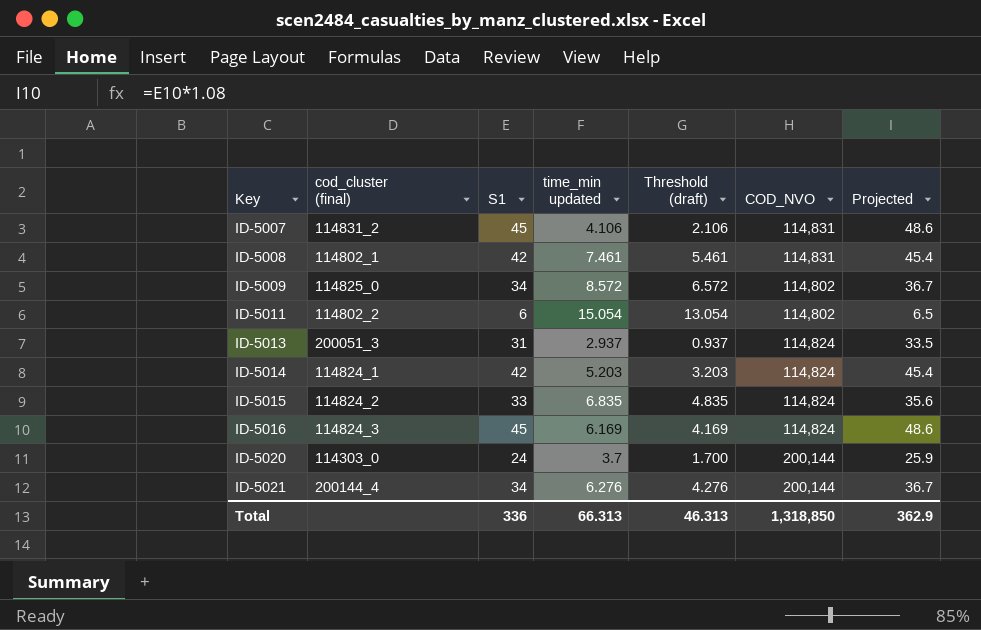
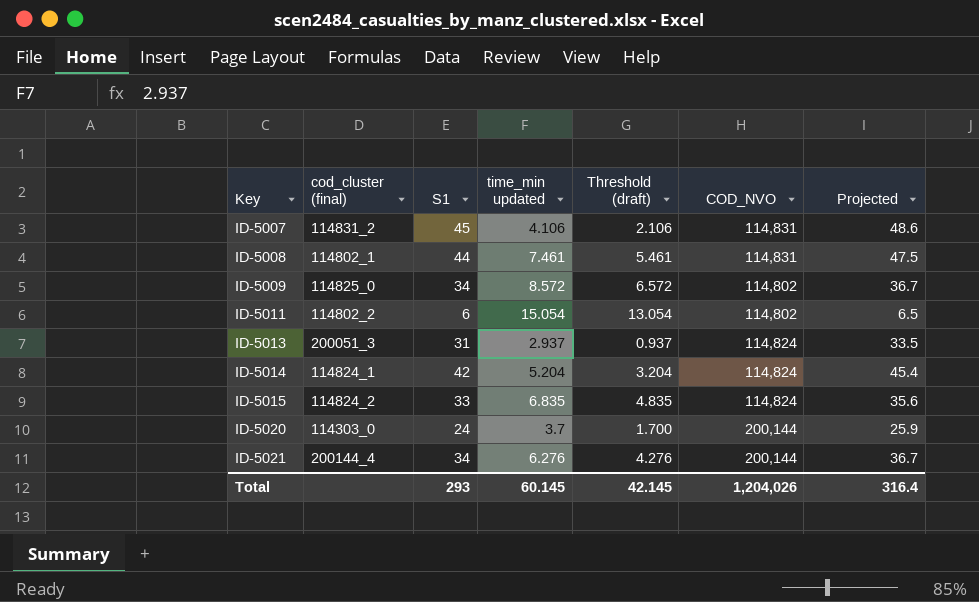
row ID-5016: 114824_3 | 45 | 6.169 | 4.169 | 114,824 | 48.6 -> none
ID-5008 | S1: 42 -> 44
ID-5008 | Projected: 45.4 -> 47.5
ID-5014 | time_min updated: 5.203 -> 5.204
ID-5014 | Threshold (draft): 3.203 -> 3.204
Total | S1: 336 -> 293
Total | time_min updated: 66.313 -> 60.145
Total | Threshold (draft): 46.313 -> 42.145
Total | COD_NVO: 1,318,850 -> 1,204,026
Total | Projected: 362.9 -> 316.4

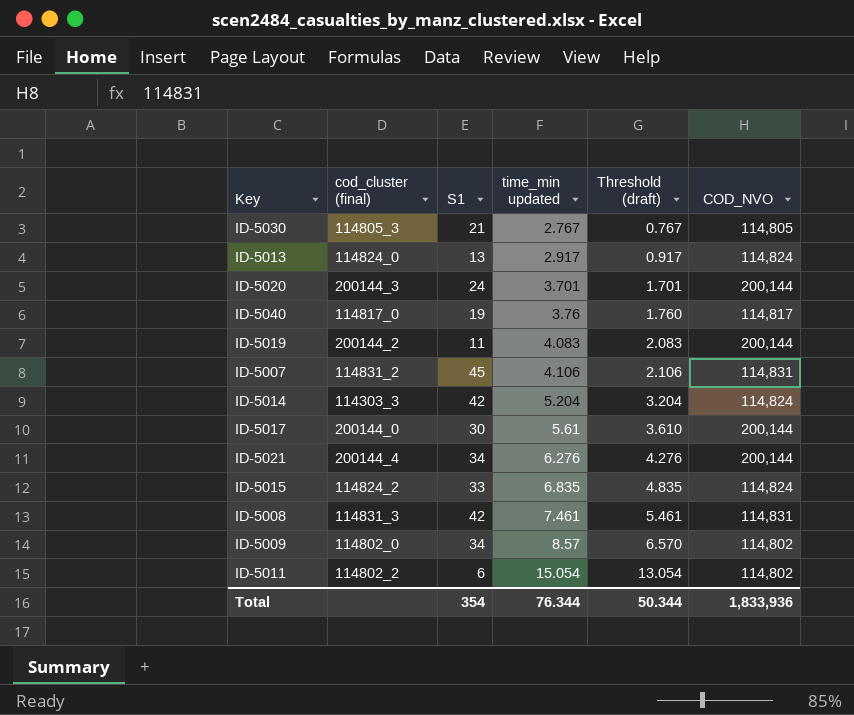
row order: Key ascending -> time_min updated ascending
column Projected | formula: [S1] * 1.08 -> none
row ID-5030: none -> 114805_3 | 21 | 2.767 | 0.767 | 114,805
ID-5013 | cod_cluster (final): 200051_3 -> 114824_0
ID-5013 | S1: 31 -> 13
ID-5013 | time_min updated: 2.937 -> 2.917
ID-5013 | Threshold (draft): 0.937 -> 0.917
ID-5020 | cod_cluster (final): 114303_0 -> 200144_3
ID-5020 | time_min updated: 3.7 -> 3.701
ID-5020 | Threshold (draft): 1.700 -> 1.701
row ID-5040: none -> 114817_0 | 19 | 3.76 | 1.760 | 114,817
row ID-5019: none -> 200144_2 | 11 | 4.083 | 2.083 | 200,144
ID-5014 | cod_cluster (final): 114824_1 -> 114303_3
row ID-5017: none -> 200144_0 | 30 | 5.61 | 3.610 | 200,144
ID-5008 | cod_cluster (final): 114802_1 -> 114831_3
ID-5008 | S1: 44 -> 42
ID-5009 | cod_cluster (final): 114825_0 -> 114802_0
ID-5009 | time_min updated: 8.572 -> 8.57
ID-5009 | Threshold (draft): 6.572 -> 6.570
Total | S1: 293 -> 354
Total | time_min updated: 60.145 -> 76.344
Total | Threshold (draft): 42.145 -> 50.344
Total | COD_NVO: 1,204,026 -> 1,833,936

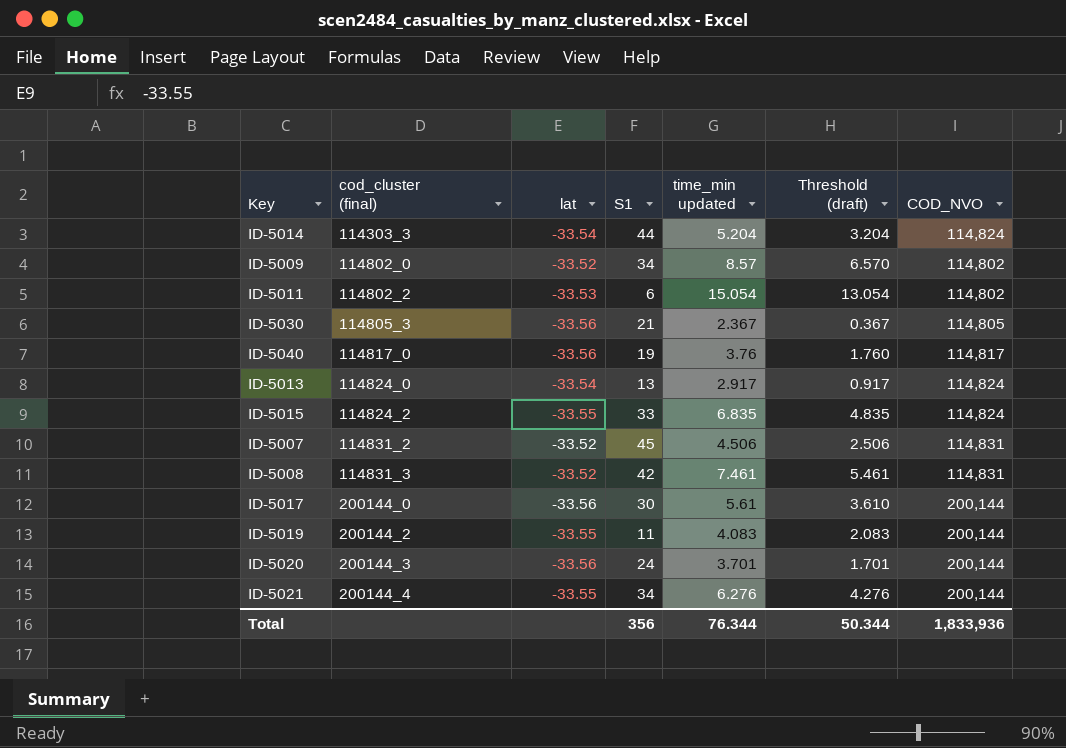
row order: time_min updated ascending -> cod_cluster (final) ascending
column lat | position: none -> 3
ID-5014 | S1: 42 -> 44
ID-5030 | time_min updated: 2.767 -> 2.367
ID-5030 | Threshold (draft): 0.767 -> 0.367
ID-5007 | time_min updated: 4.106 -> 4.506
ID-5007 | Threshold (draft): 2.106 -> 2.506
Total | S1: 354 -> 356

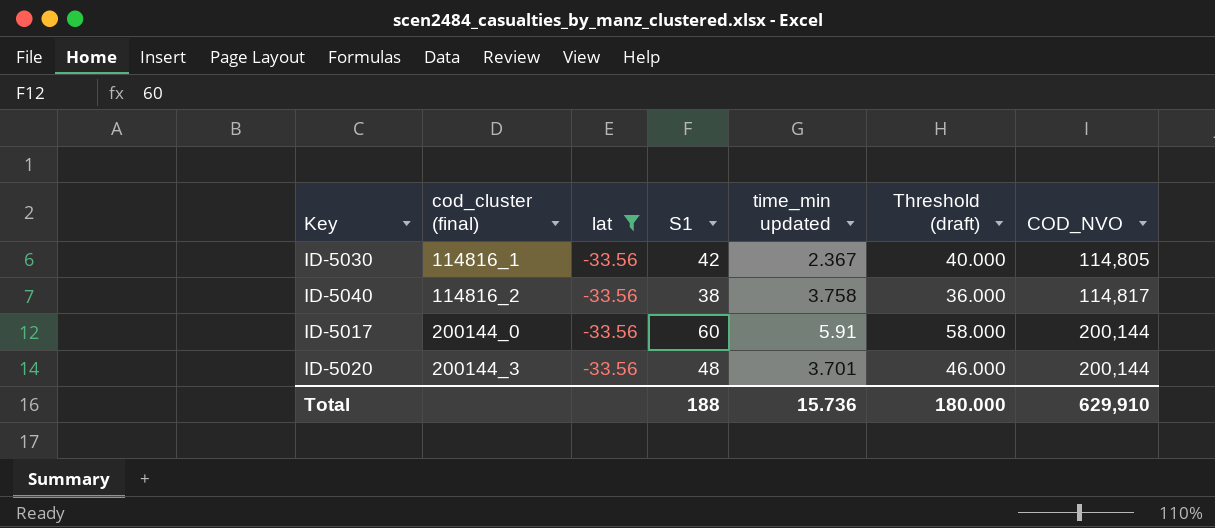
filter: none -> lat = -33.56
column Threshold (draft) | formula: [time_min updated] - 2 -> [S1] - 2
ID-5030 | cod_cluster (final): 114805_3 -> 114816_1
ID-5030 | S1: 21 -> 42
ID-5040 | cod_cluster (final): 114817_0 -> 114816_2
ID-5040 | S1: 19 -> 38
ID-5040 | time_min updated: 3.76 -> 3.758
ID-5017 | S1: 30 -> 60
ID-5017 | time_min updated: 5.61 -> 5.91
ID-5020 | S1: 24 -> 48
Total | S1: 356 -> 188
Total | time_min updated: 76.344 -> 15.736
Total | Threshold (draft): 50.344 -> 180.000
Total | COD_NVO: 1,833,936 -> 629,910

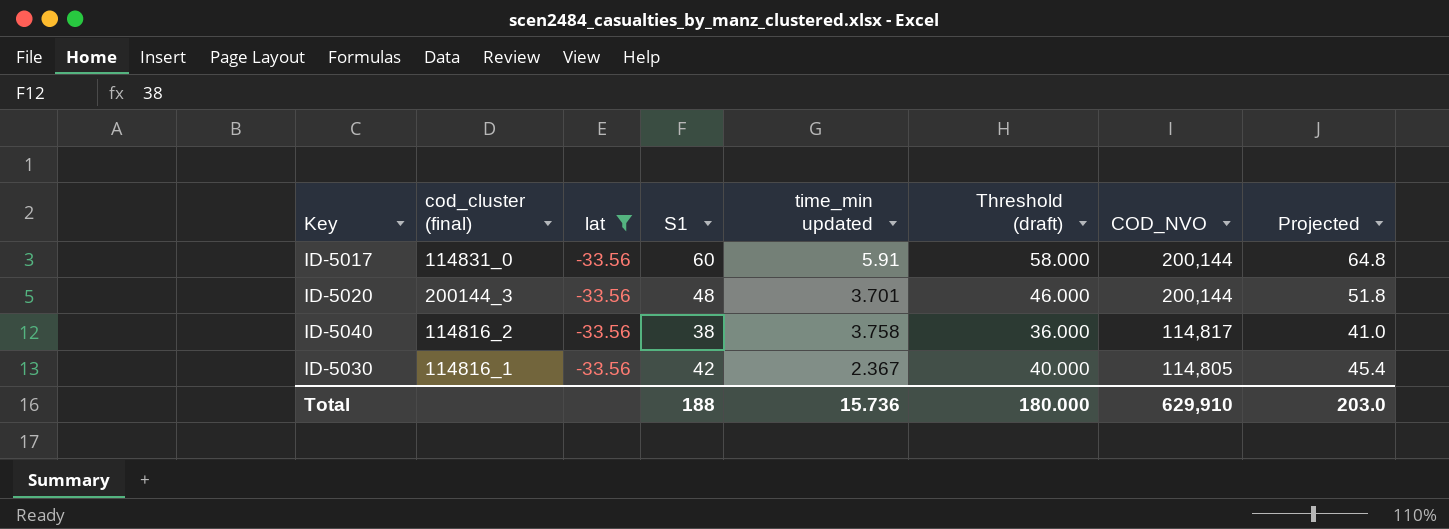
row order: cod_cluster (final) ascending -> COD_NVO descending
column Projected | formula: none -> [S1] * 1.08
ID-5017 | cod_cluster (final): 200144_0 -> 114831_0

